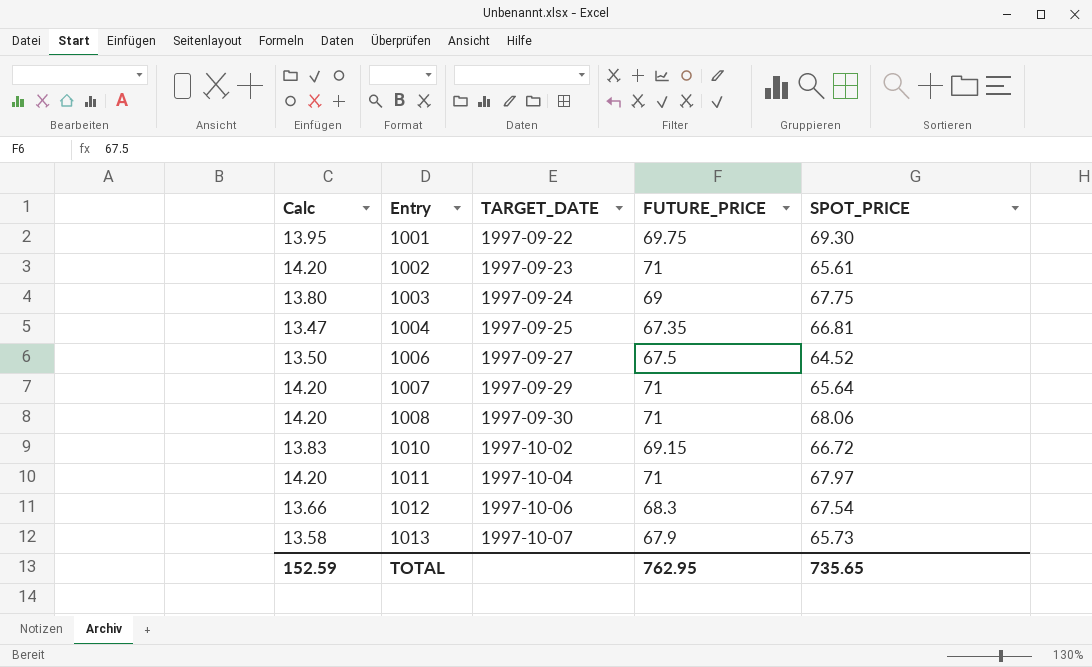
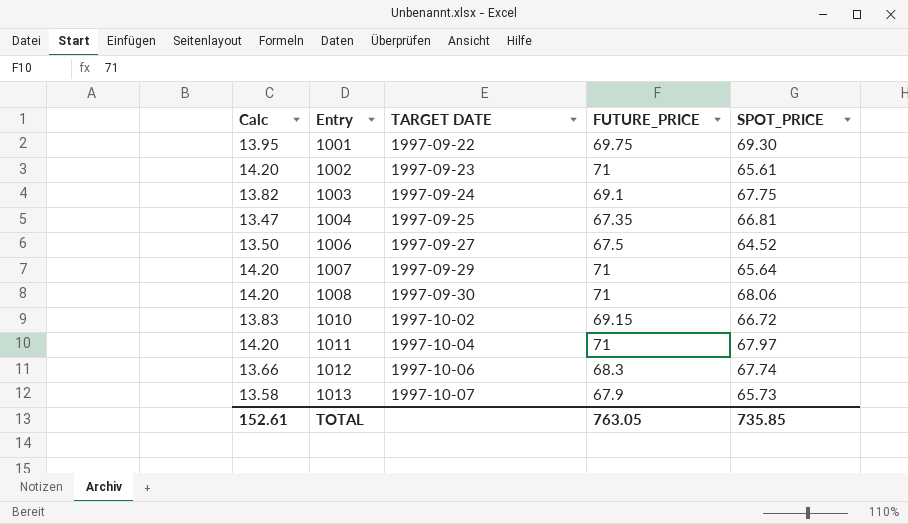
column name: TARGET_DATE -> TARGET DATE
1003 | Calc: 13.80 -> 13.82
1003 | FUTURE_PRICE: 69 -> 69.1
1012 | SPOT_PRICE: 67.54 -> 67.74
TOTAL | Calc: 152.59 -> 152.61
TOTAL | FUTURE_PRICE: 762.95 -> 763.05
TOTAL | SPOT_PRICE: 735.65 -> 735.85

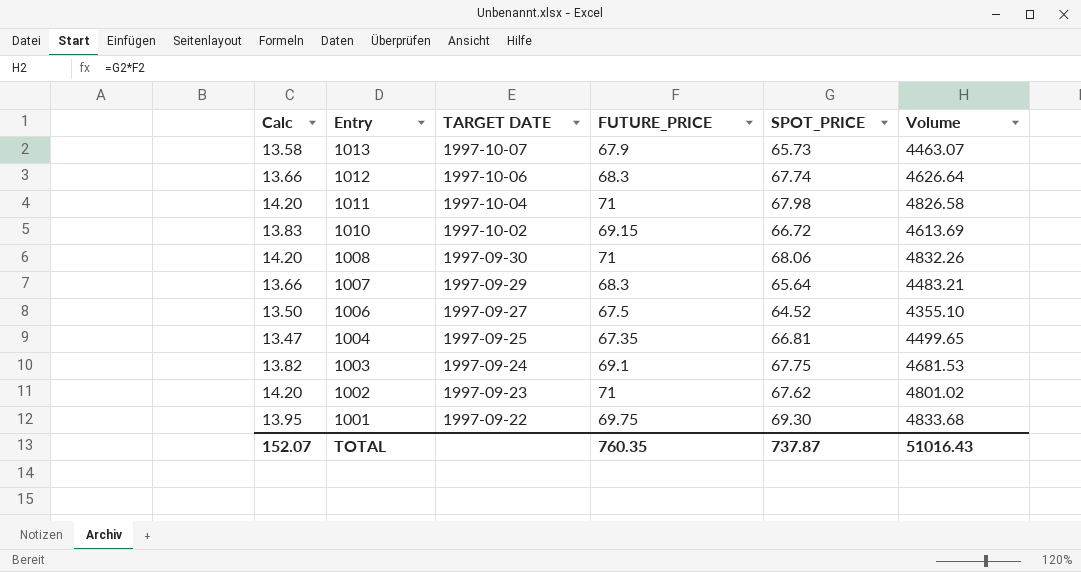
row order: Entry ascending -> Entry descending
column Volume | formula: none -> [FUTURE_PRICE] * [SPOT_PRICE]
1011 | SPOT_PRICE: 67.97 -> 67.98
1007 | Calc: 14.20 -> 13.66
1007 | FUTURE_PRICE: 71 -> 68.3
1002 | SPOT_PRICE: 65.61 -> 67.62
TOTAL | Calc: 152.61 -> 152.07
TOTAL | FUTURE_PRICE: 763.05 -> 760.35
TOTAL | SPOT_PRICE: 735.85 -> 737.87

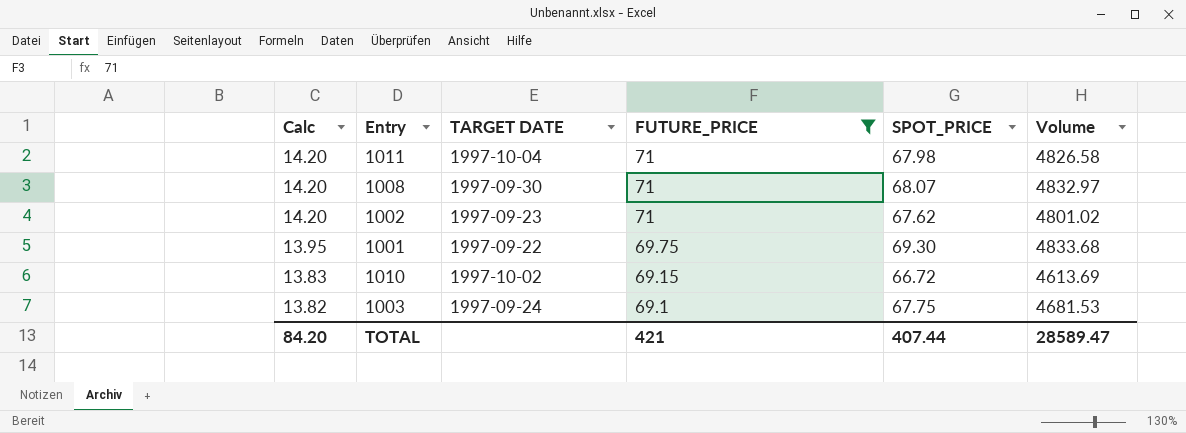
filter: none -> FUTURE_PRICE >= 69.1
row order: Entry descending -> Calc descending
1008 | SPOT_PRICE: 68.06 -> 68.07
1008 | Volume: 4832.26 -> 4832.97
TOTAL | Calc: 152.07 -> 84.20
TOTAL | FUTURE_PRICE: 760.35 -> 421
TOTAL | SPOT_PRICE: 737.87 -> 407.44
TOTAL | Volume: 51016.43 -> 28589.47

